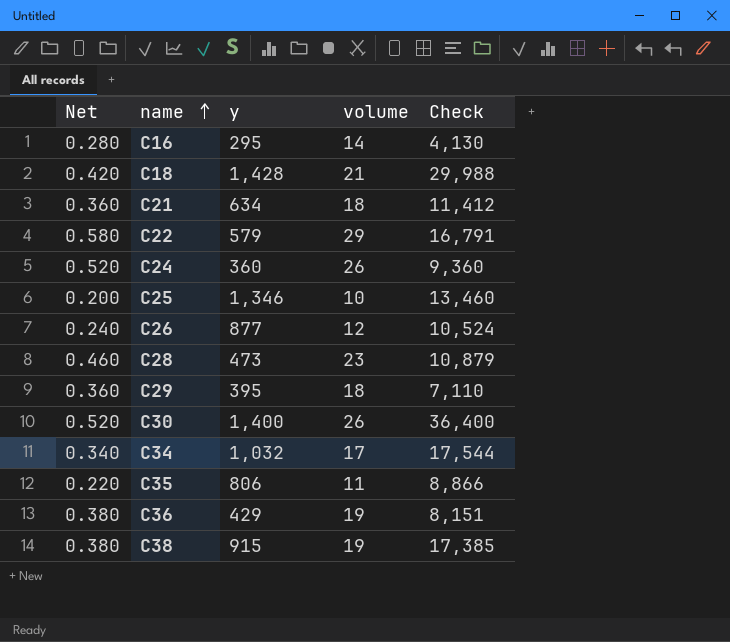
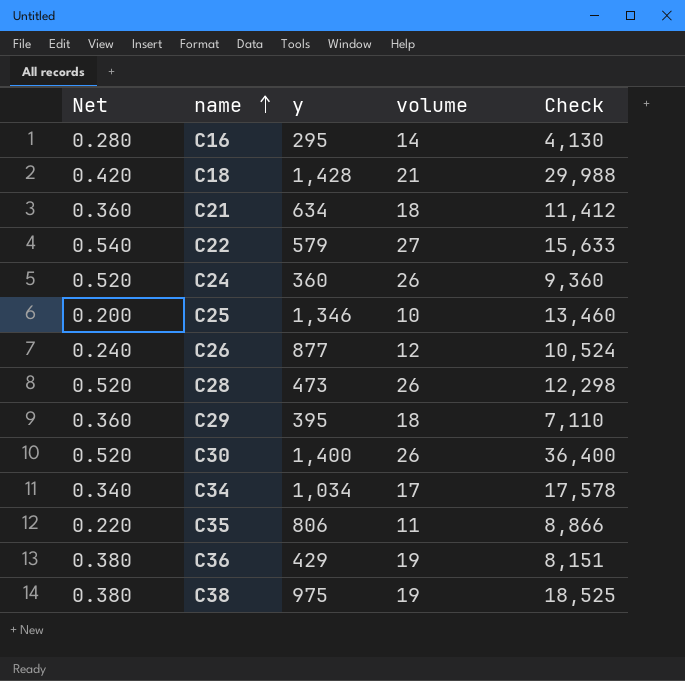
C22 | Net: 0.580 -> 0.540
C22 | volume: 29 -> 27
C22 | Check: 16,791 -> 15,633
C28 | Net: 0.460 -> 0.520
C28 | volume: 23 -> 26
C28 | Check: 10,879 -> 12,298
C34 | y: 1,032 -> 1,034
C34 | Check: 17,544 -> 17,578
C38 | y: 915 -> 975
C38 | Check: 17,385 -> 18,525

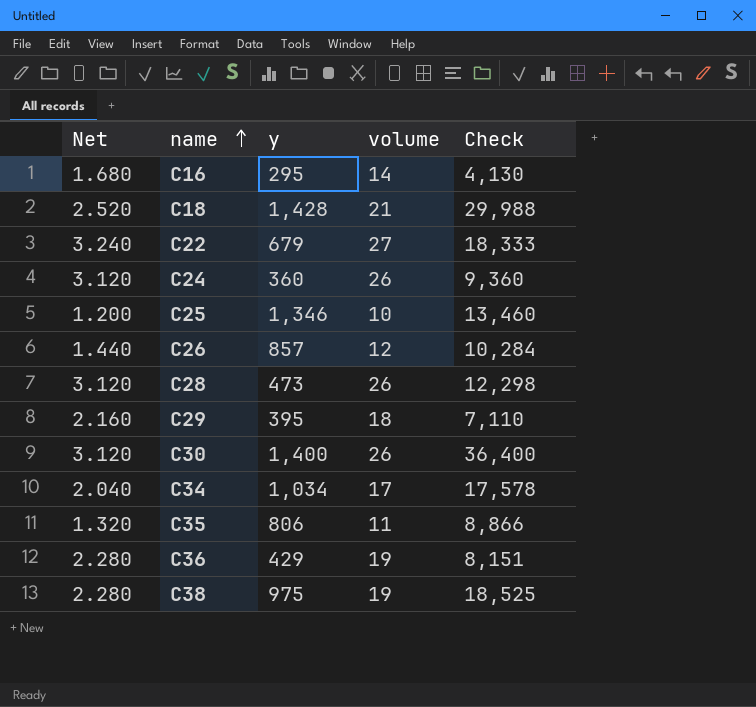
column Net | formula: [volume] * 0.02 -> [volume] * 0.12
row C21: 0.360 | 634 | 18 | 11,412 -> none
C22 | y: 579 -> 679
C22 | Check: 15,633 -> 18,333
C26 | y: 877 -> 857
C26 | Check: 10,524 -> 10,284

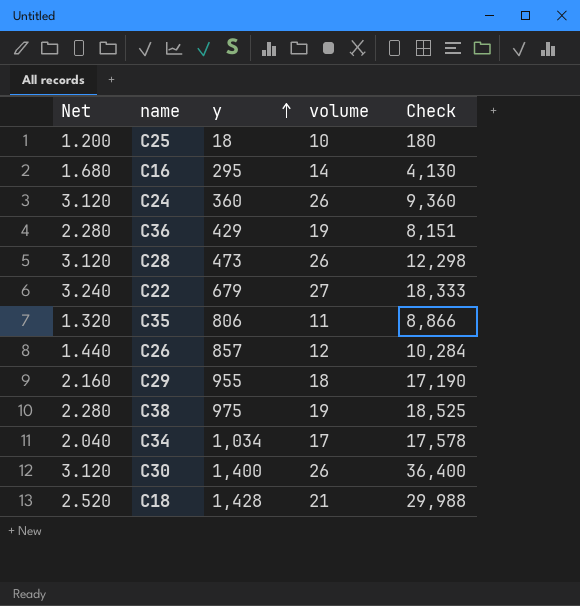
row order: name ascending -> y ascending
C25 | y: 1,346 -> 18
C25 | Check: 13,460 -> 180
C29 | y: 395 -> 955
C29 | Check: 7,110 -> 17,190

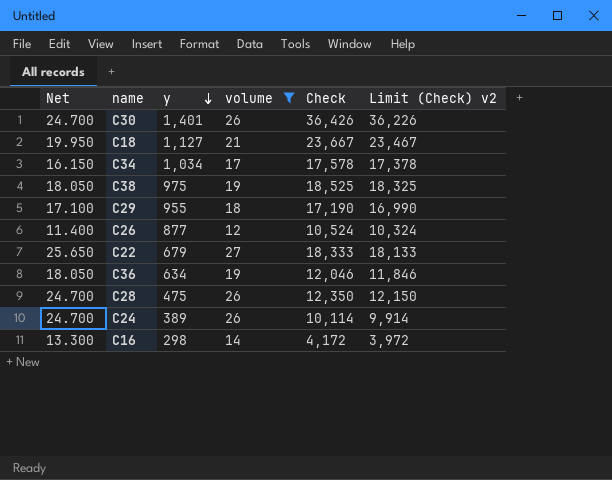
filter: none -> volume >= 12
row order: y ascending -> y descending
column Net | formula: [volume] * 0.12 -> [volume] * 0.95
column Limit (Check) v2 | formula: none -> [Check] - 200
C30 | y: 1,400 -> 1,401
C30 | Check: 36,400 -> 36,426
C18 | y: 1,428 -> 1,127
C18 | Check: 29,988 -> 23,667
C26 | y: 857 -> 877
C26 | Check: 10,284 -> 10,524
C36 | y: 429 -> 634
C36 | Check: 8,151 -> 12,046
C28 | y: 473 -> 475
C28 | Check: 12,298 -> 12,350
C24 | y: 360 -> 389
C24 | Check: 9,360 -> 10,114
C16 | y: 295 -> 298
C16 | Check: 4,130 -> 4,172

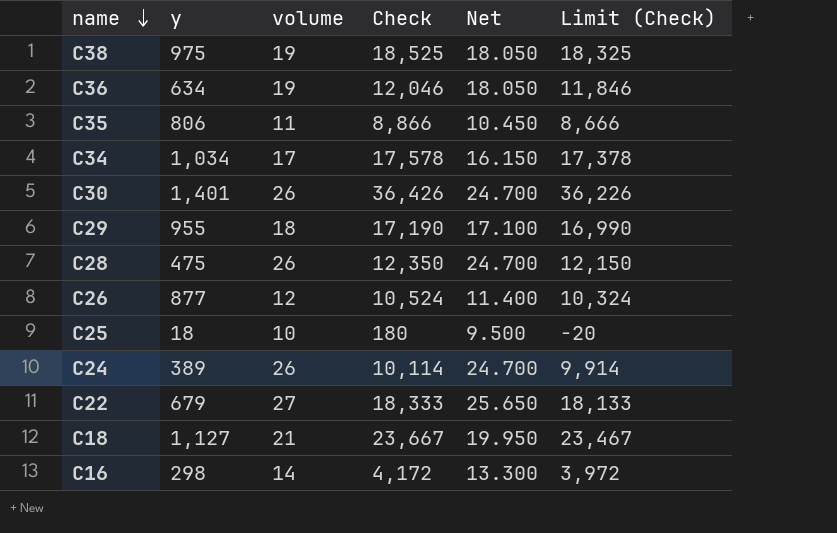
filter: volume >= 12 -> none
row order: y descending -> name descending
column Net | position: 1 -> 5
column name: Limit (Check) v2 -> Limit (Check)

